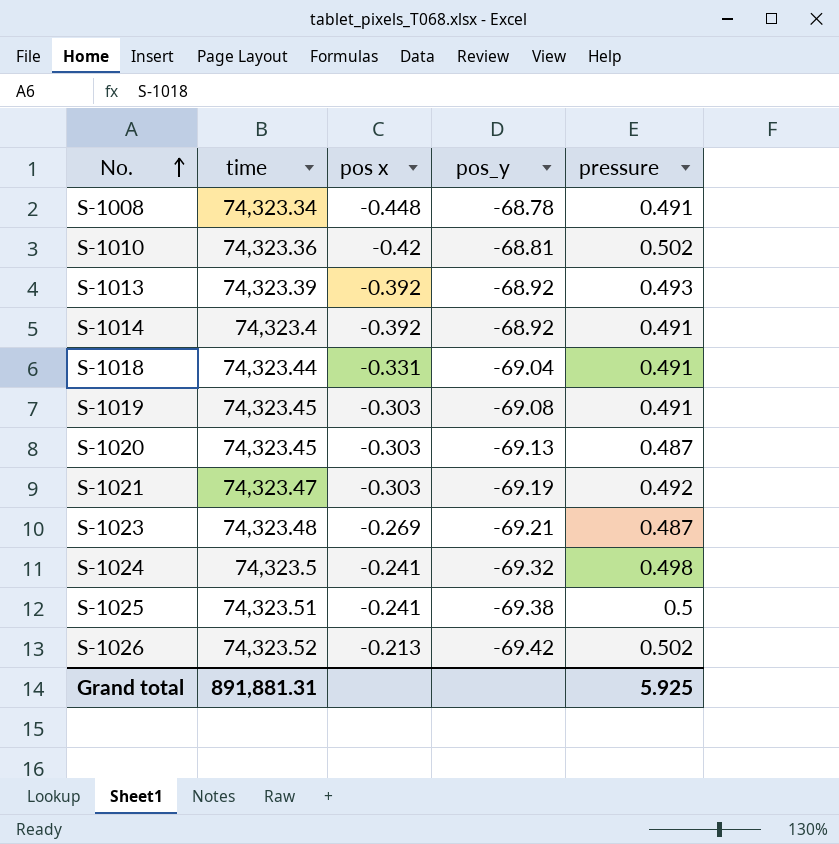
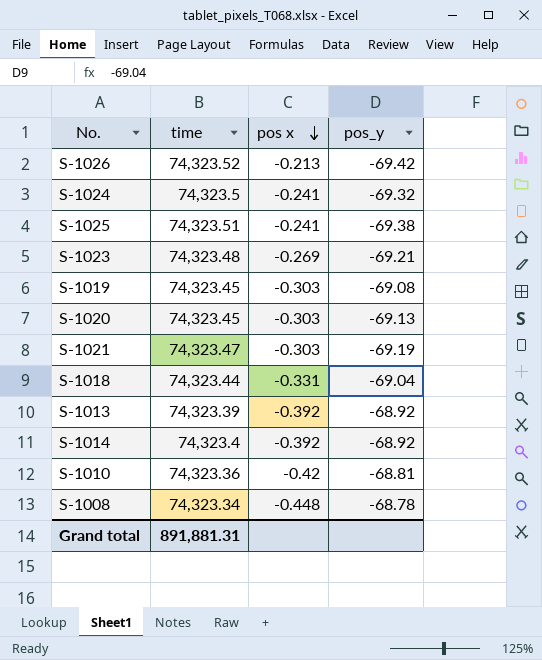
row order: No. ascending -> pos x descending
column pressure | position: 5 -> none

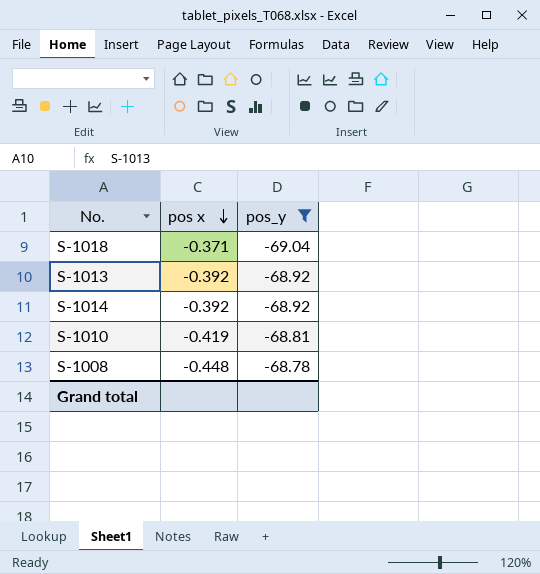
filter: none -> pos_y >= -69.04
column time | position: 2 -> none
S-1018 | pos x: -0.331 -> -0.371
S-1010 | pos x: -0.42 -> -0.419

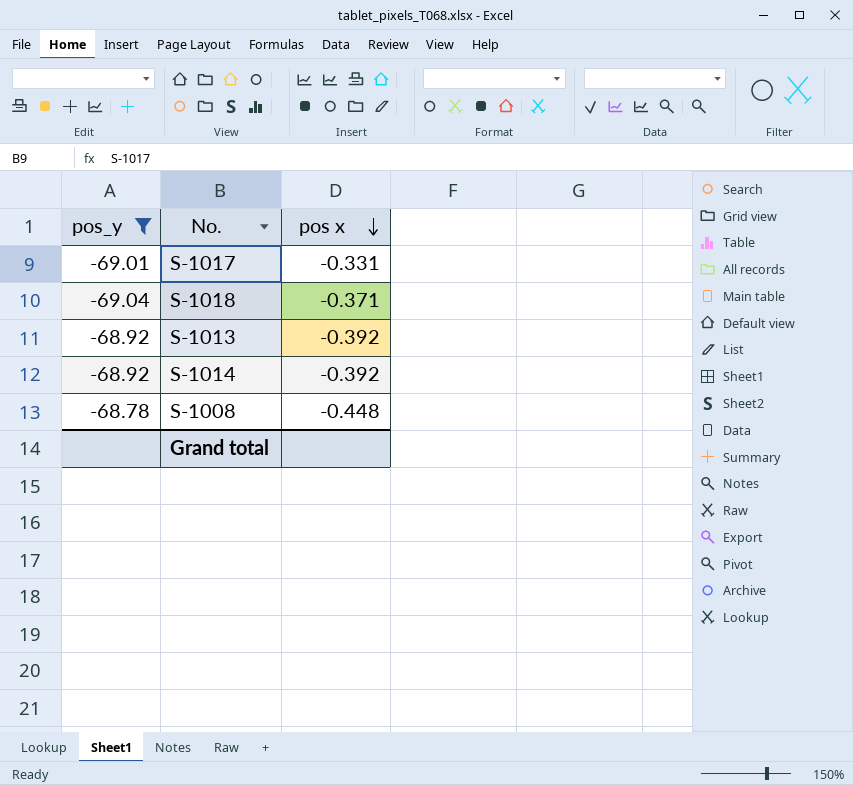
column pos_y | position: 3 -> 1
row S-1010: -0.419 | -68.81 -> none
row S-1017: none -> -69.01 | -0.331

